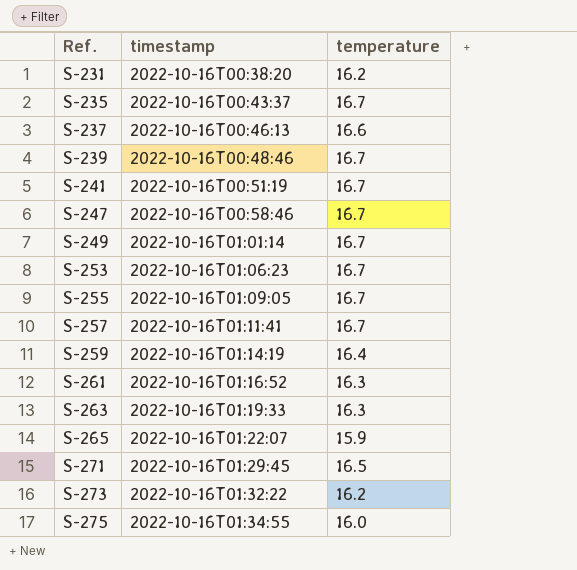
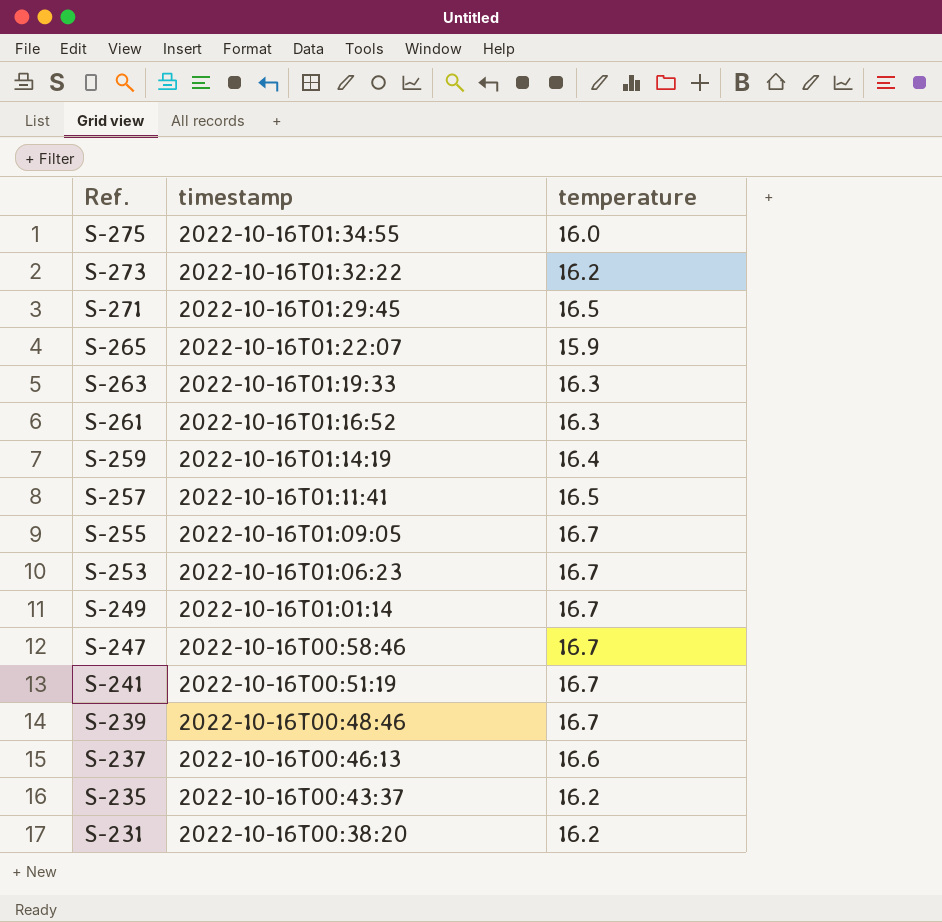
row order: Ref. ascending -> Ref. descending
S-257 | temperature: 16.7 -> 16.5
S-235 | temperature: 16.7 -> 16.2

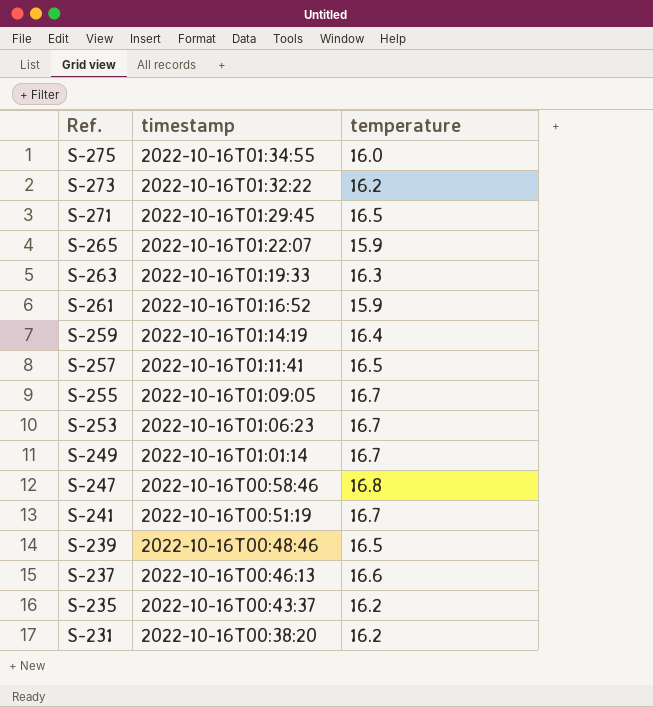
S-261 | temperature: 16.3 -> 15.9
S-247 | temperature: 16.7 -> 16.8
S-239 | temperature: 16.7 -> 16.5

